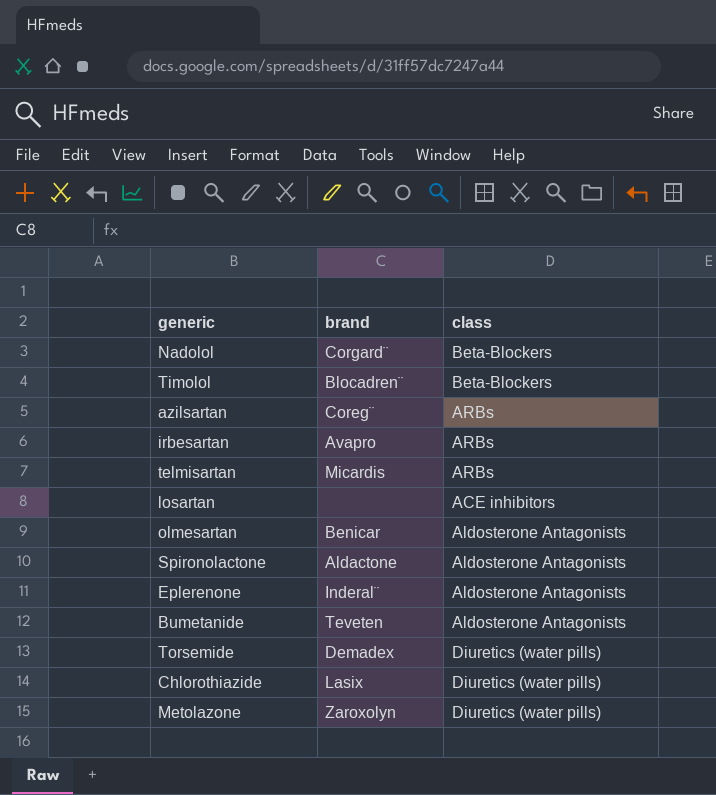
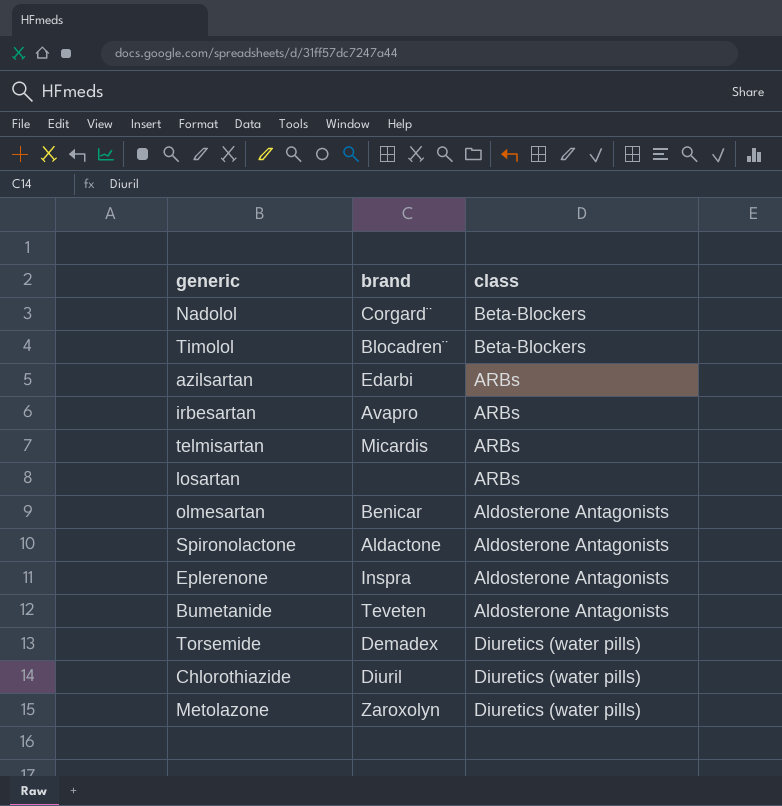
azilsartan | brand: Coreg¨ -> Edarbi
losartan | class: ACE inhibitors -> ARBs
Eplerenone | brand: Inderal¨ -> Inspra
Chlorothiazide | brand: Lasix -> Diuril

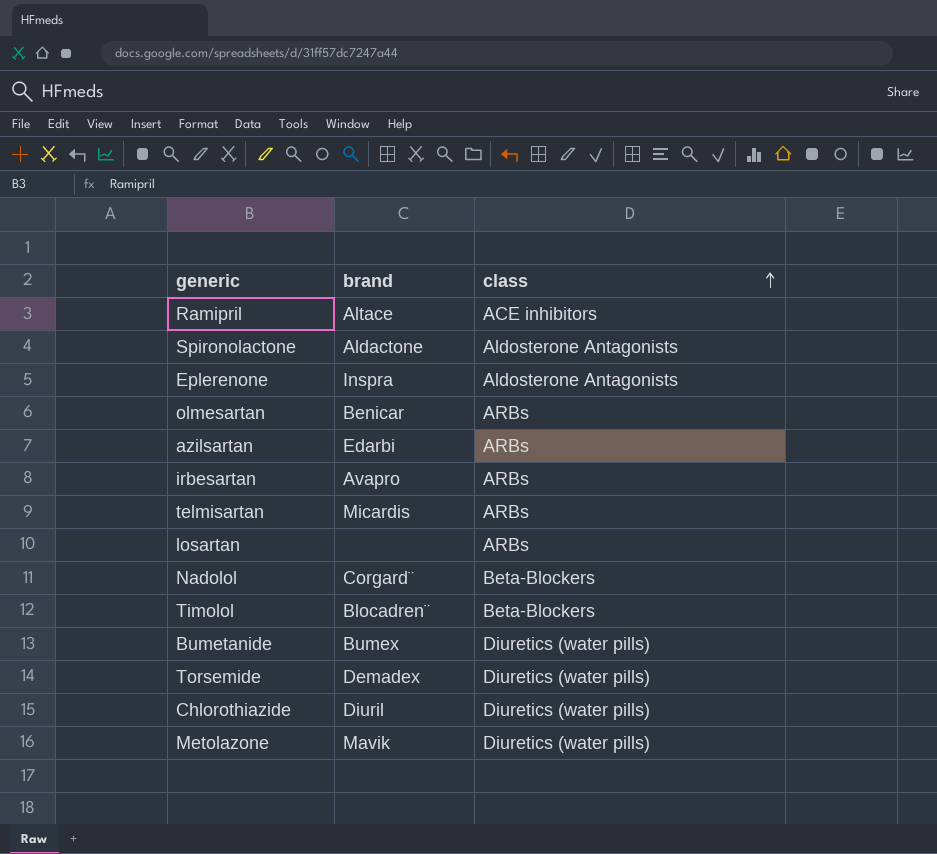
row order: none -> class ascending
row Ramipril: none -> Altace | ACE inhibitors
olmesartan | class: Aldosterone Antagonists -> ARBs
Bumetanide | brand: Teveten -> Bumex
Bumetanide | class: Aldosterone Antagonists -> Diuretics (water pills)
Metolazone | brand: Zaroxolyn -> Mavik

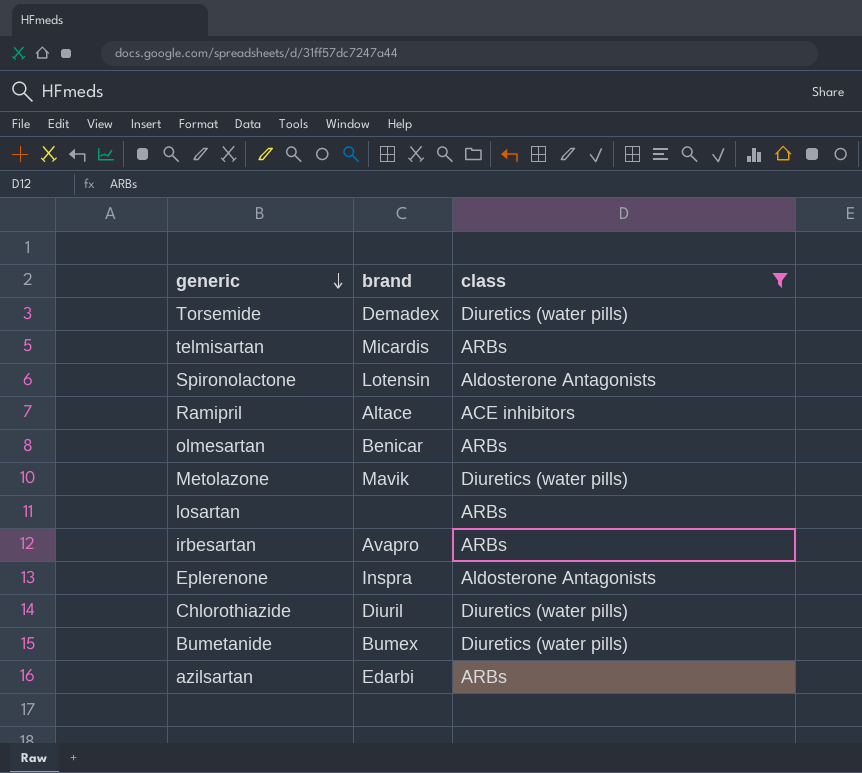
filter: none -> class != Beta-Blockers
row order: class ascending -> generic descending
Spironolactone | brand: Aldactone -> Lotensin

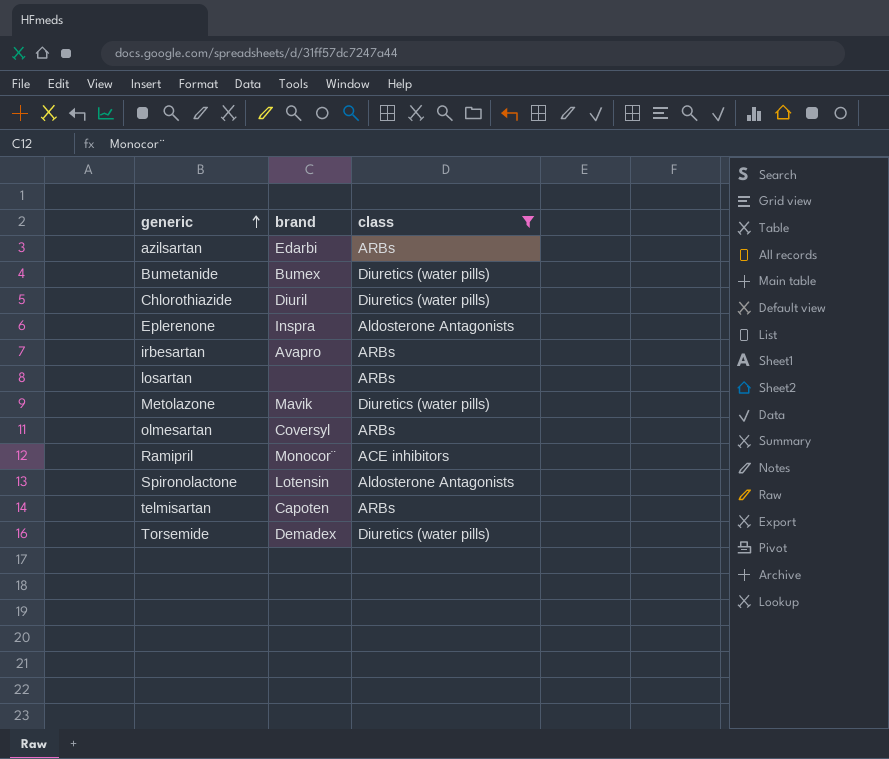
row order: generic descending -> generic ascending
olmesartan | brand: Benicar -> Coversyl
Ramipril | brand: Altace -> Monocor¨
telmisartan | brand: Micardis -> Capoten

